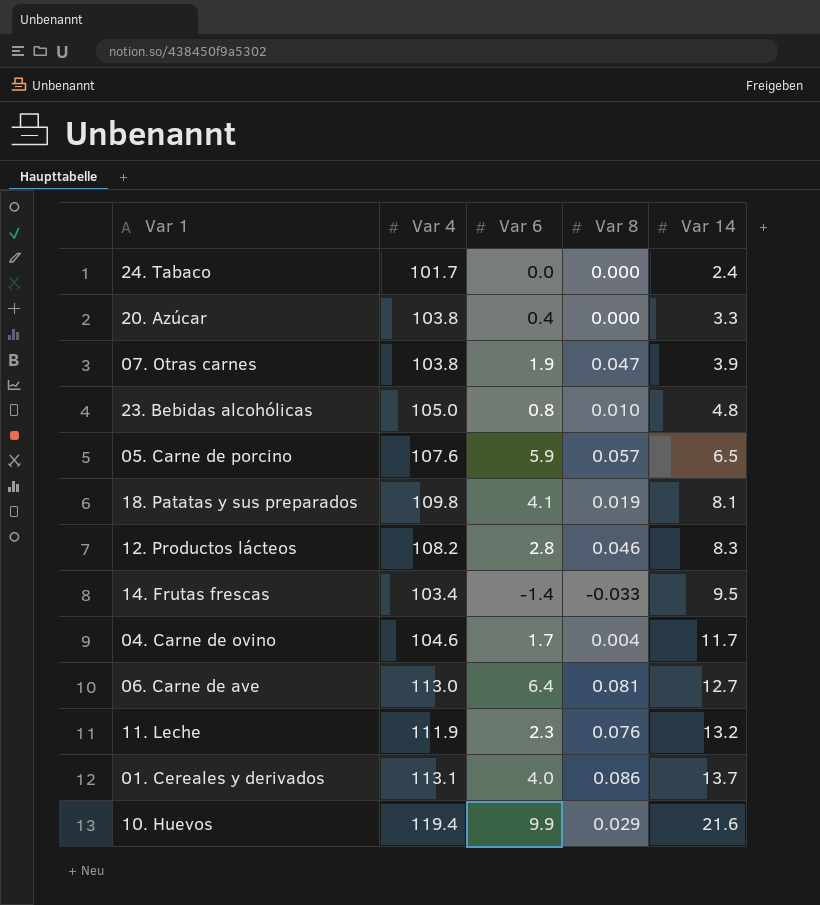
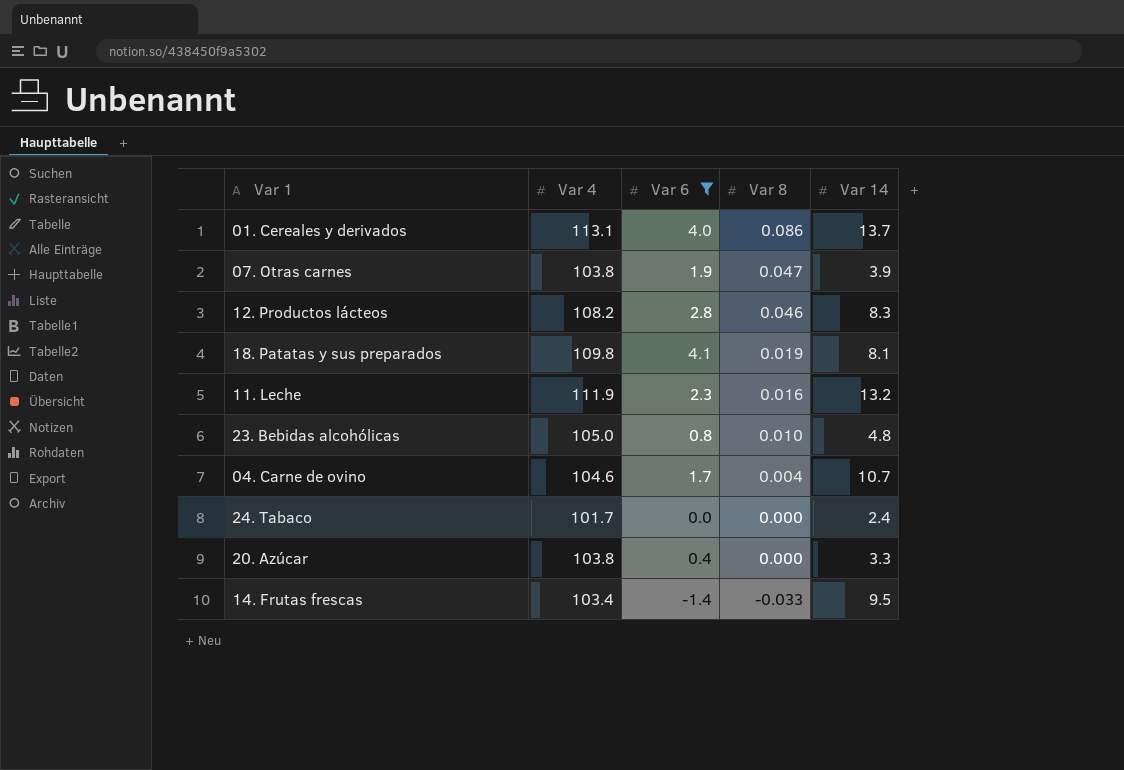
filter: none -> Var 6 <= 4.1
row order: Var 14 ascending -> Var 8 descending
11. Leche | Var 8: 0.076 -> 0.016
04. Carne de ovino | Var 14: 11.7 -> 10.7

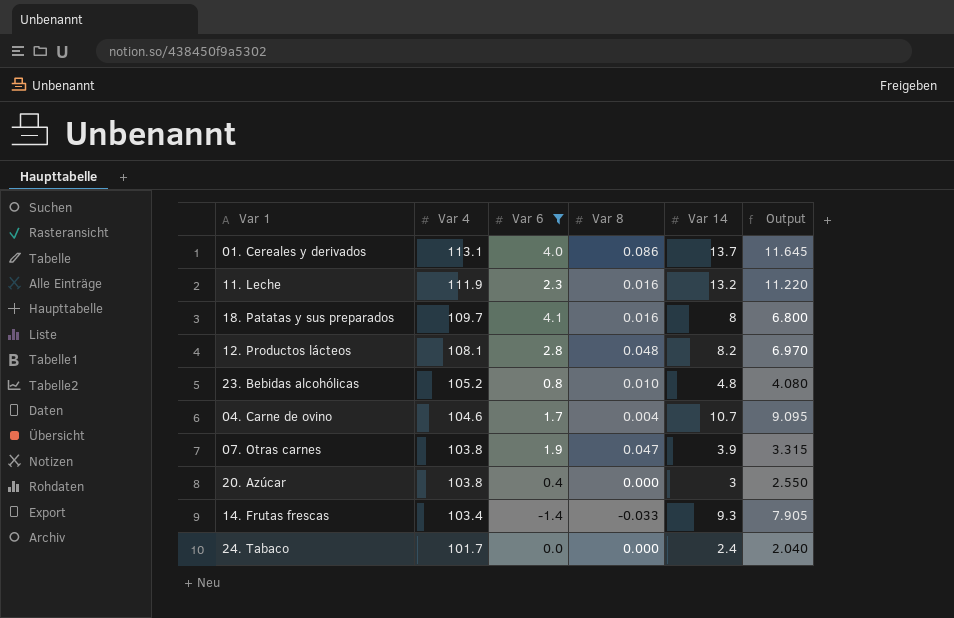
row order: Var 8 descending -> Var 4 descending
column Output | formula: none -> [Var 14] * 0.85
18. Patatas y sus preparados | Var 4: 109.8 -> 109.7
18. Patatas y sus preparados | Var 8: 0.019 -> 0.016
18. Patatas y sus preparados | Var 14: 8.1 -> 8
12. Productos lácteos | Var 4: 108.2 -> 108.1
12. Productos lácteos | Var 8: 0.046 -> 0.048
12. Productos lácteos | Var 14: 8.3 -> 8.2
23. Bebidas alcohólicas | Var 4: 105.0 -> 105.2
20. Azúcar | Var 14: 3.3 -> 3
14. Frutas frescas | Var 14: 9.5 -> 9.3

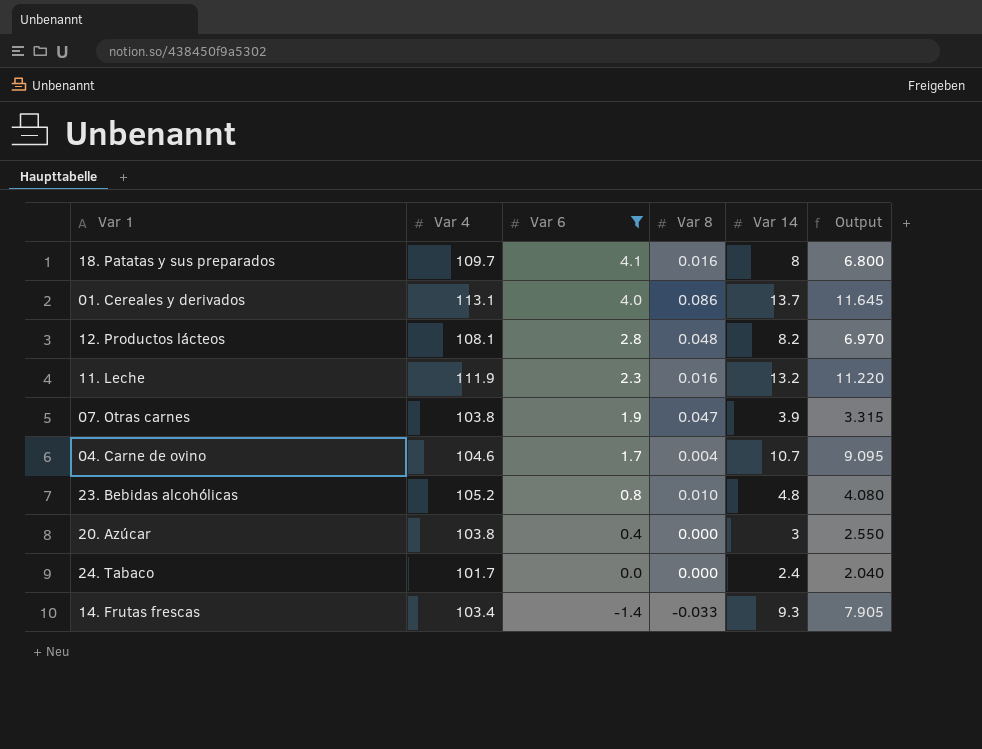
row order: Var 4 descending -> Var 6 descending

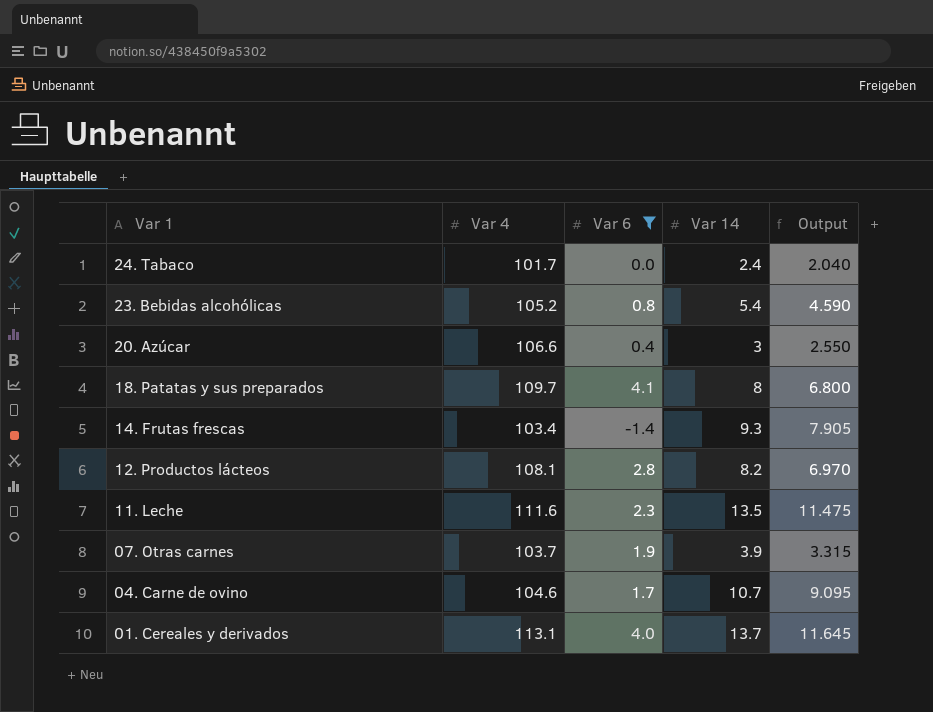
row order: Var 6 descending -> Var 1 descending
column Var 8 | position: 4 -> none
23. Bebidas alcohólicas | Var 14: 4.8 -> 5.4
23. Bebidas alcohólicas | Output: 4.080 -> 4.590
20. Azúcar | Var 4: 103.8 -> 106.6
11. Leche | Var 4: 111.9 -> 111.6
11. Leche | Var 14: 13.2 -> 13.5
11. Leche | Output: 11.220 -> 11.475
07. Otras carnes | Var 4: 103.8 -> 103.7

